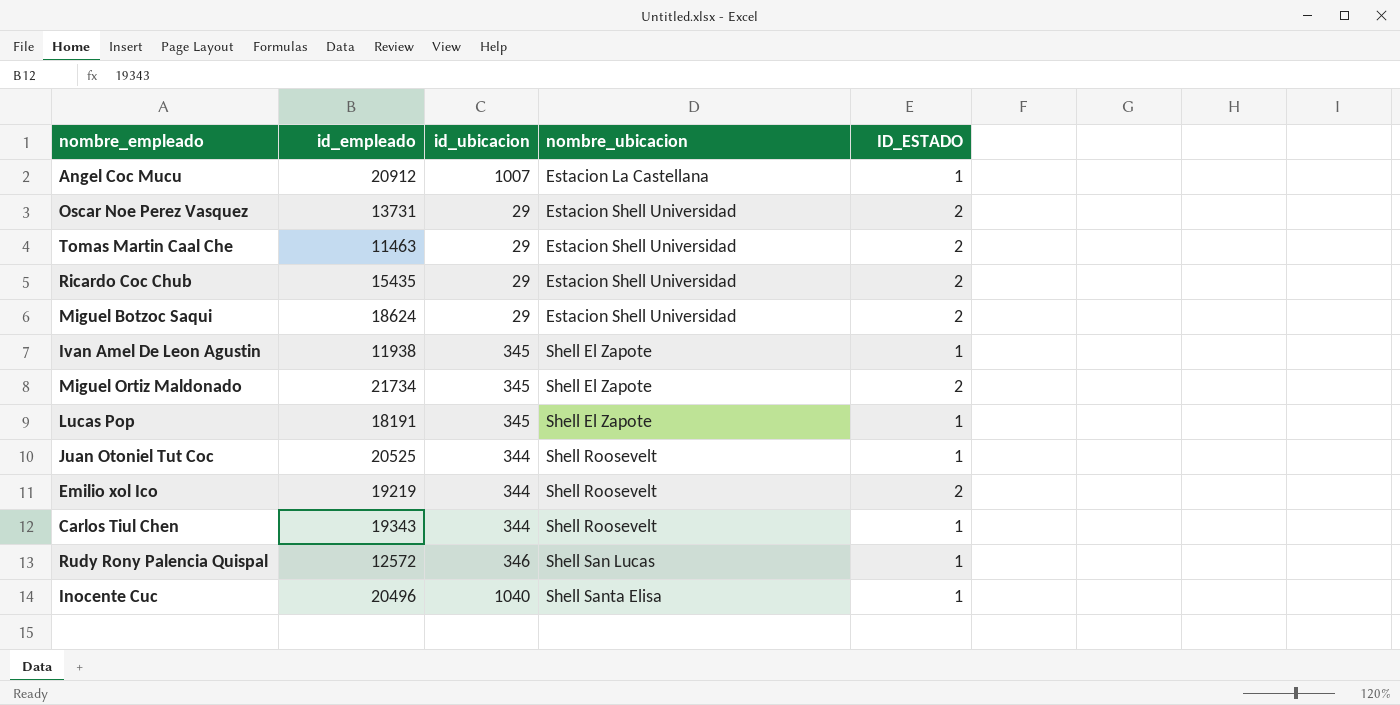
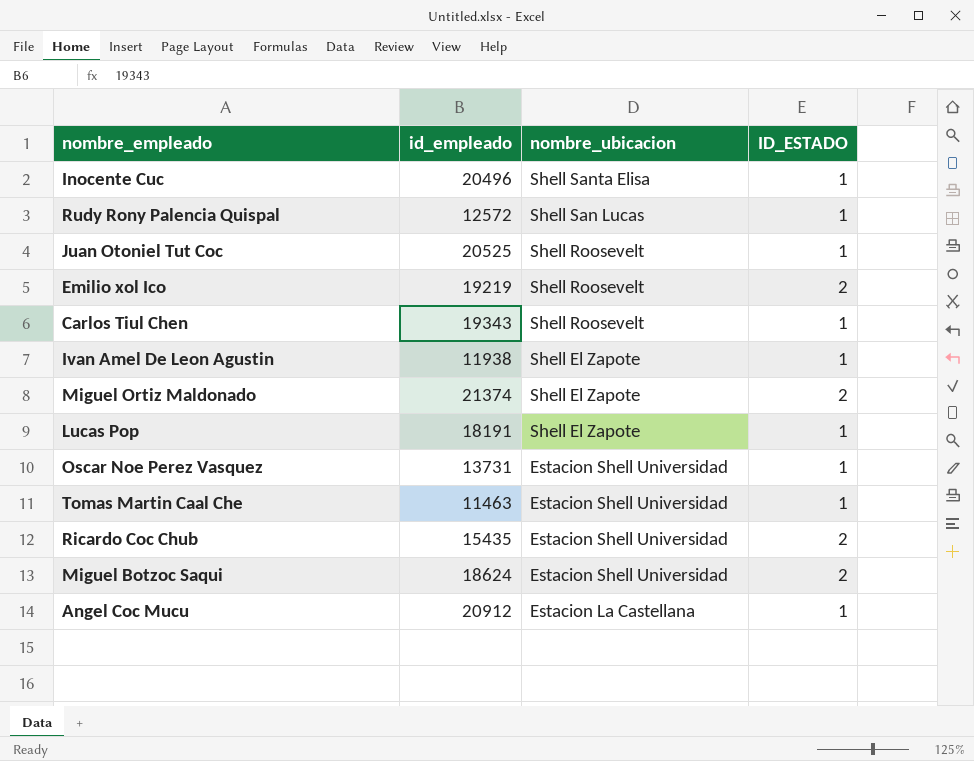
row order: nombre_ubicacion ascending -> nombre_ubicacion descending
column id_ubicacion | position: 3 -> none
Miguel Ortiz Maldonado | id_empleado: 21734 -> 21374
Oscar Noe Perez Vasquez | ID_ESTADO: 2 -> 1
Tomas Martin Caal Che | ID_ESTADO: 2 -> 1

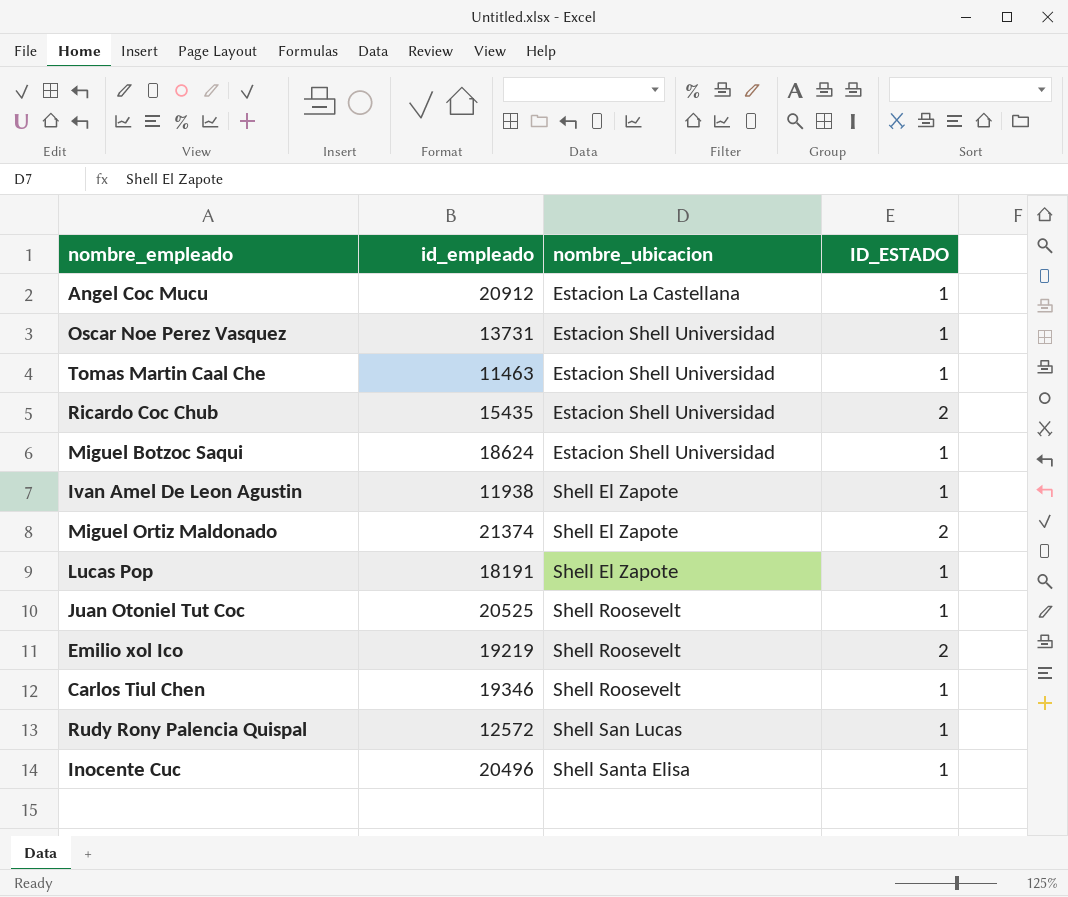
row order: nombre_ubicacion descending -> nombre_ubicacion ascending
Miguel Botzoc Saqui | ID_ESTADO: 2 -> 1
Carlos Tiul Chen | id_empleado: 19343 -> 19346

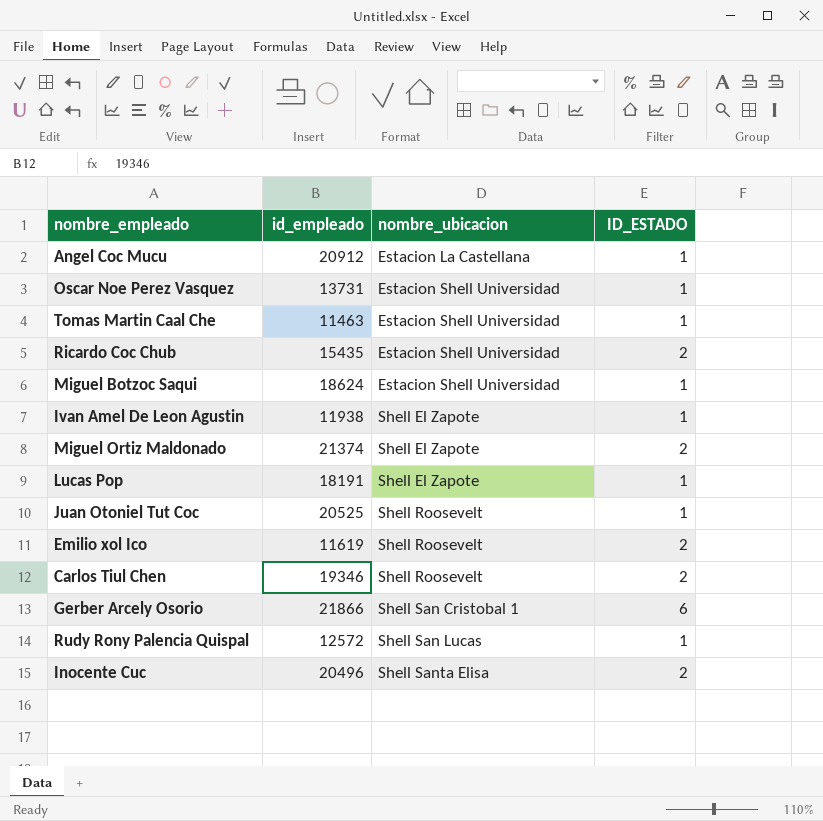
Emilio xol Ico | id_empleado: 19219 -> 11619
Carlos Tiul Chen | ID_ESTADO: 1 -> 2
row Gerber Arcely Osorio: none -> 21866 | Shell San Cristobal 1 | 6
Inocente Cuc | ID_ESTADO: 1 -> 2

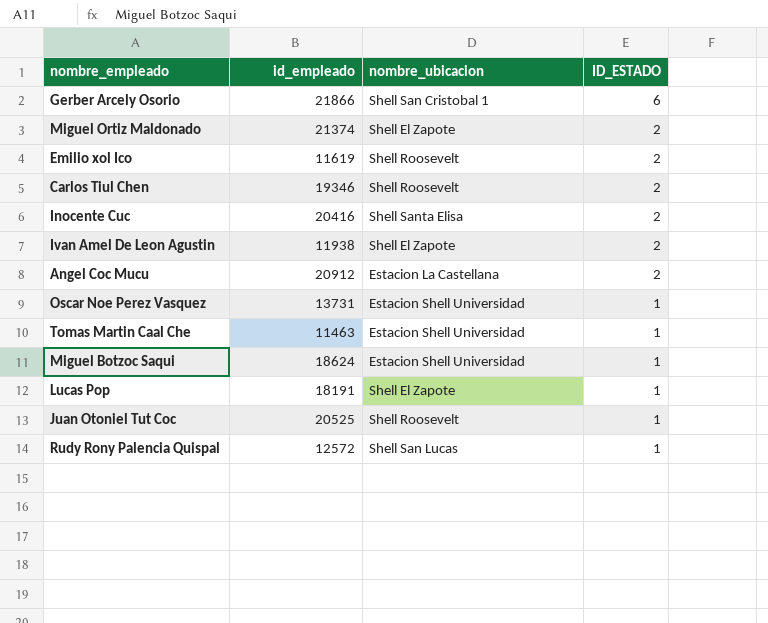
row order: nombre_ubicacion ascending -> ID_ESTADO descending
row Ricardo Coc Chub: 15435 | Estacion Shell Universidad | 2 -> none
Inocente Cuc | id_empleado: 20496 -> 20416
Ivan Amel De Leon Agustin | ID_ESTADO: 1 -> 2
Angel Coc Mucu | ID_ESTADO: 1 -> 2

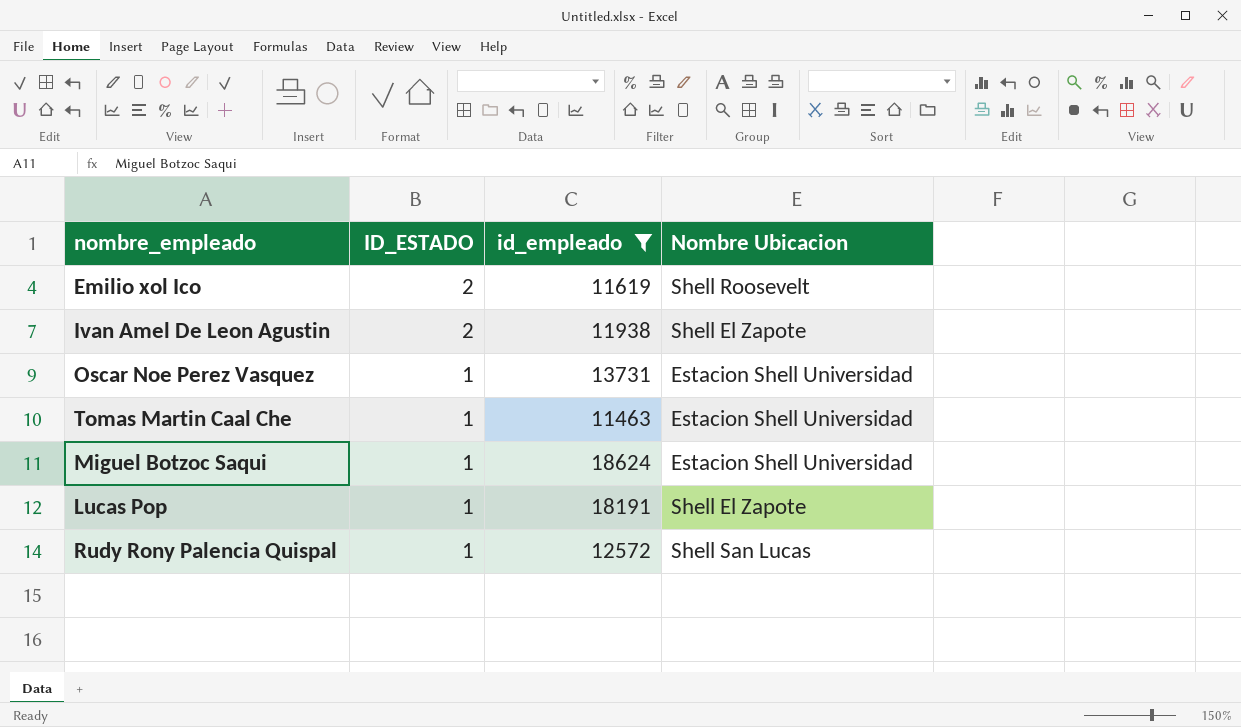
filter: none -> id_empleado <= 18624
column ID_ESTADO | position: 4 -> 2
column name: nombre_ubicacion -> Nombre Ubicacion

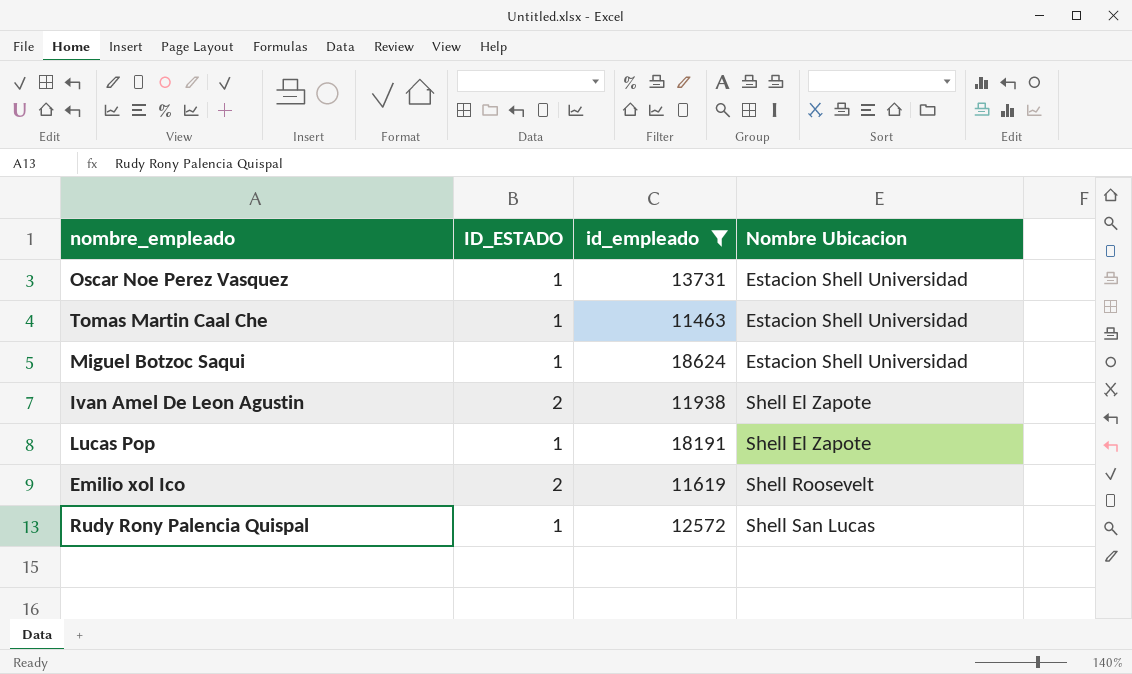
row order: ID_ESTADO descending -> Nombre Ubicacion ascending

